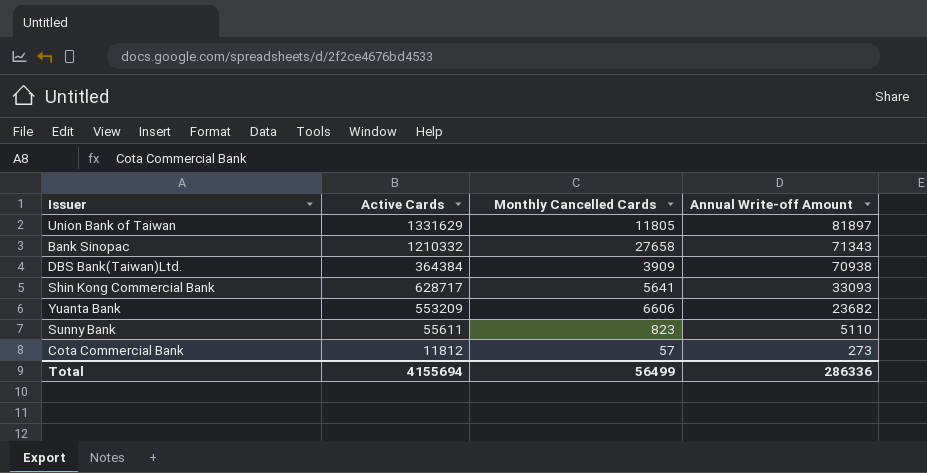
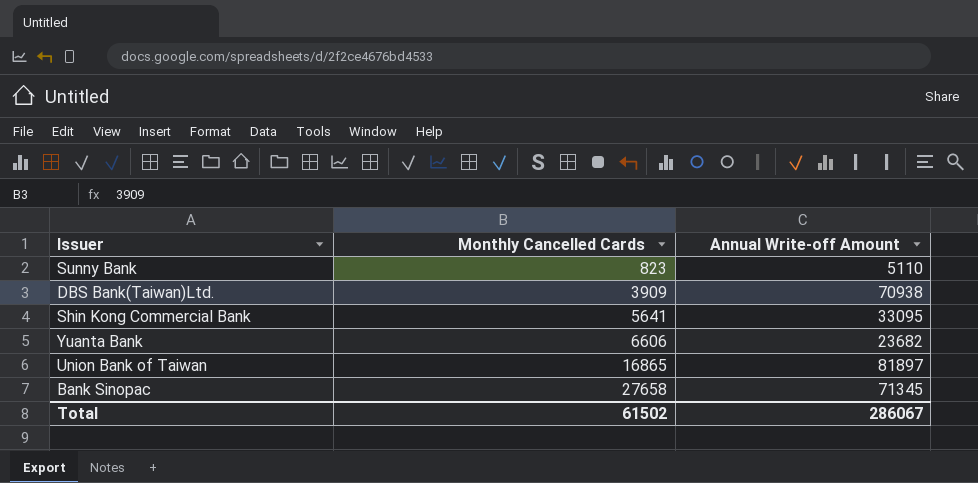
row order: Annual Write-off Amount descending -> Monthly Cancelled Cards ascending
column Active Cards | position: 2 -> none
row Cota Commercial Bank: 11812 | 57 | 273 -> none
Shin Kong Commercial Bank | Annual Write-off Amount: 33093 -> 33095
Union Bank of Taiwan | Monthly Cancelled Cards: 11805 -> 16865
Bank Sinopac | Annual Write-off Amount: 71343 -> 71345
Total | Monthly Cancelled Cards: 56499 -> 61502
Total | Annual Write-off Amount: 286336 -> 286067

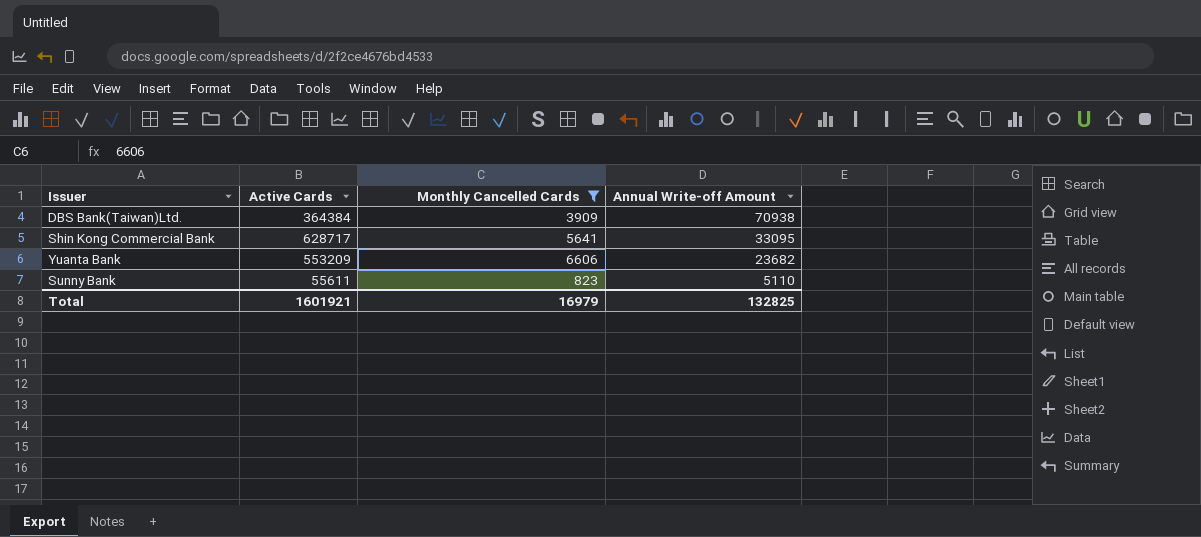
filter: none -> Monthly Cancelled Cards <= 6606
row order: Monthly Cancelled Cards ascending -> Annual Write-off Amount descending
column Active Cards | position: none -> 2
Total | Monthly Cancelled Cards: 61502 -> 16979
Total | Annual Write-off Amount: 286067 -> 132825

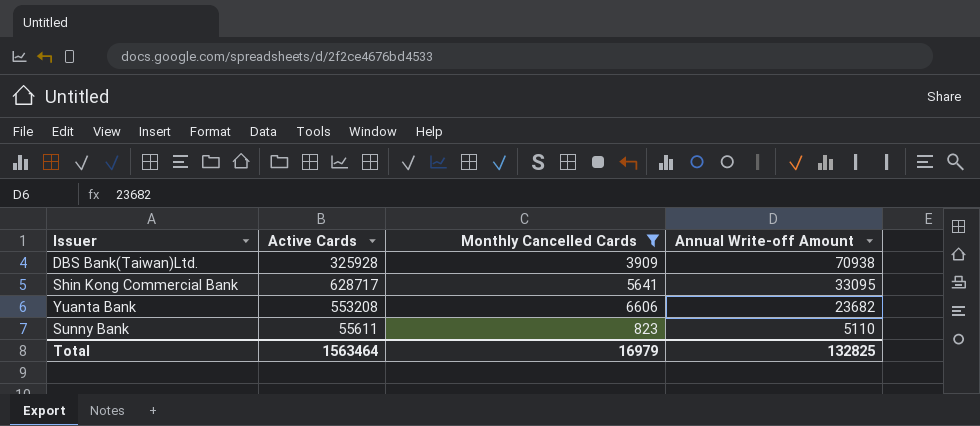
DBS Bank(Taiwan)Ltd. | Active Cards: 364384 -> 325928
Yuanta Bank | Active Cards: 553209 -> 553208
Total | Active Cards: 1601921 -> 1563464

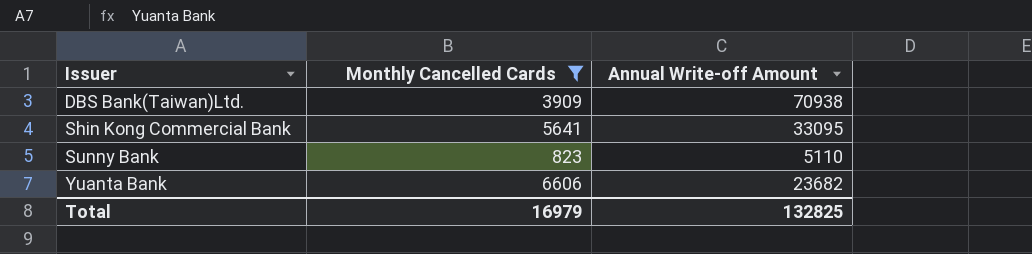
row order: Annual Write-off Amount descending -> Issuer ascending
column Active Cards | position: 2 -> none

